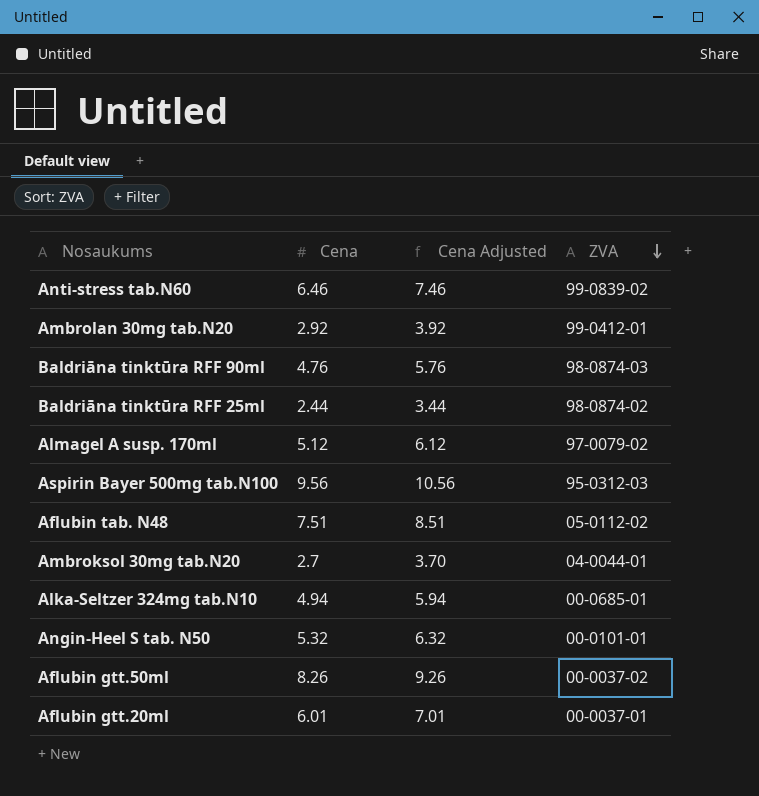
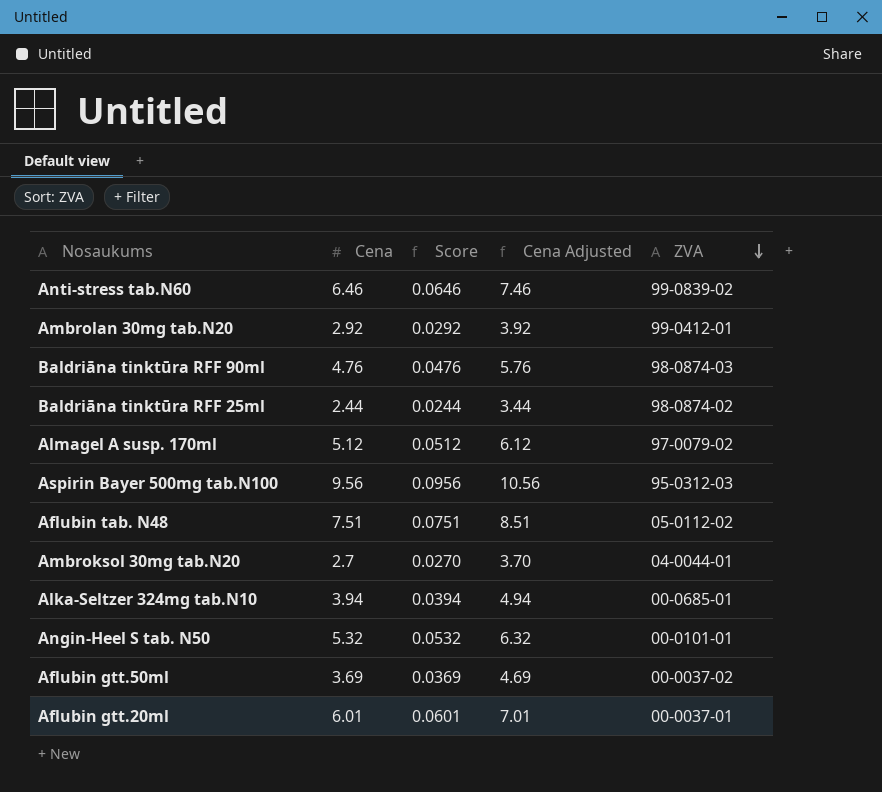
column Score | formula: none -> [Cena] * 0.01
Alka-Seltzer 324mg tab.N10 | Cena: 4.94 -> 3.94
Alka-Seltzer 324mg tab.N10 | Cena Adjusted: 5.94 -> 4.94
Aflubin gtt.50ml | Cena: 8.26 -> 3.69
Aflubin gtt.50ml | Cena Adjusted: 9.26 -> 4.69

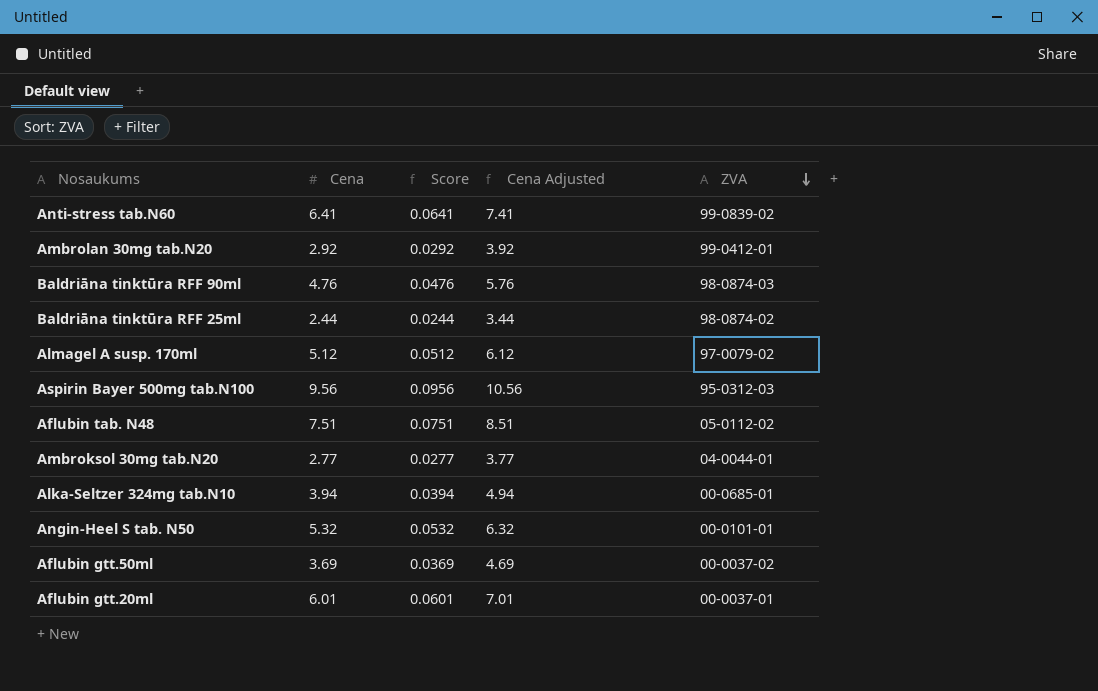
Anti-stress tab.N60 | Cena: 6.46 -> 6.41
Anti-stress tab.N60 | Score: 0.0646 -> 0.0641
Anti-stress tab.N60 | Cena Adjusted: 7.46 -> 7.41
Ambroksol 30mg tab.N20 | Cena: 2.7 -> 2.77
Ambroksol 30mg tab.N20 | Score: 0.0270 -> 0.0277
Ambroksol 30mg tab.N20 | Cena Adjusted: 3.70 -> 3.77

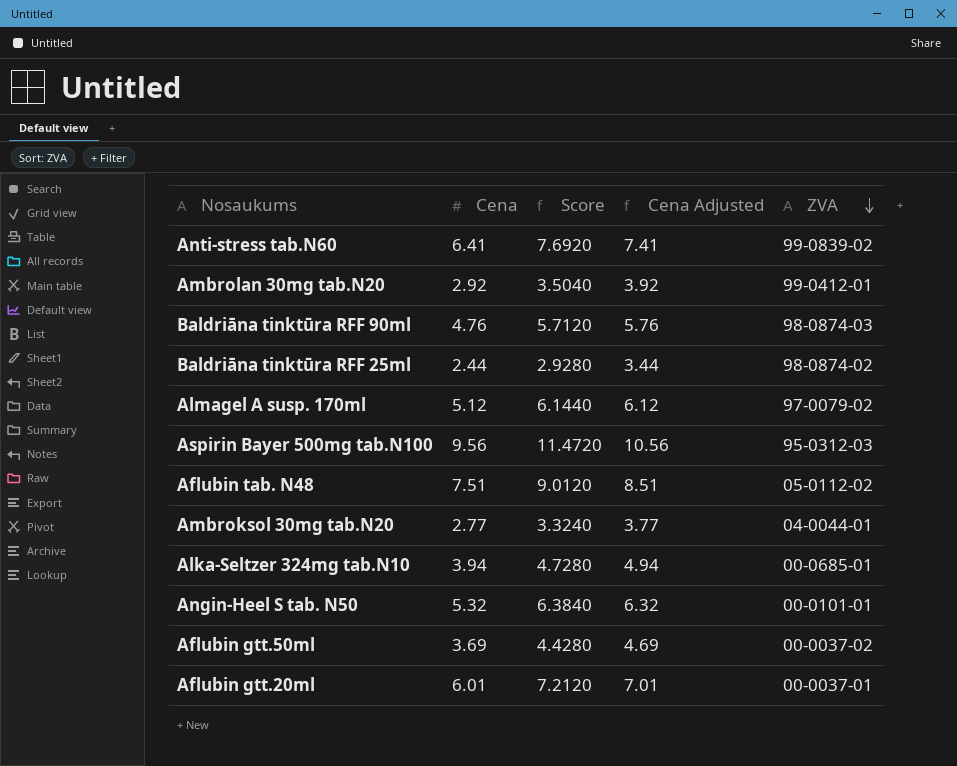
column Score | formula: [Cena] * 0.01 -> [Cena] * 1.2

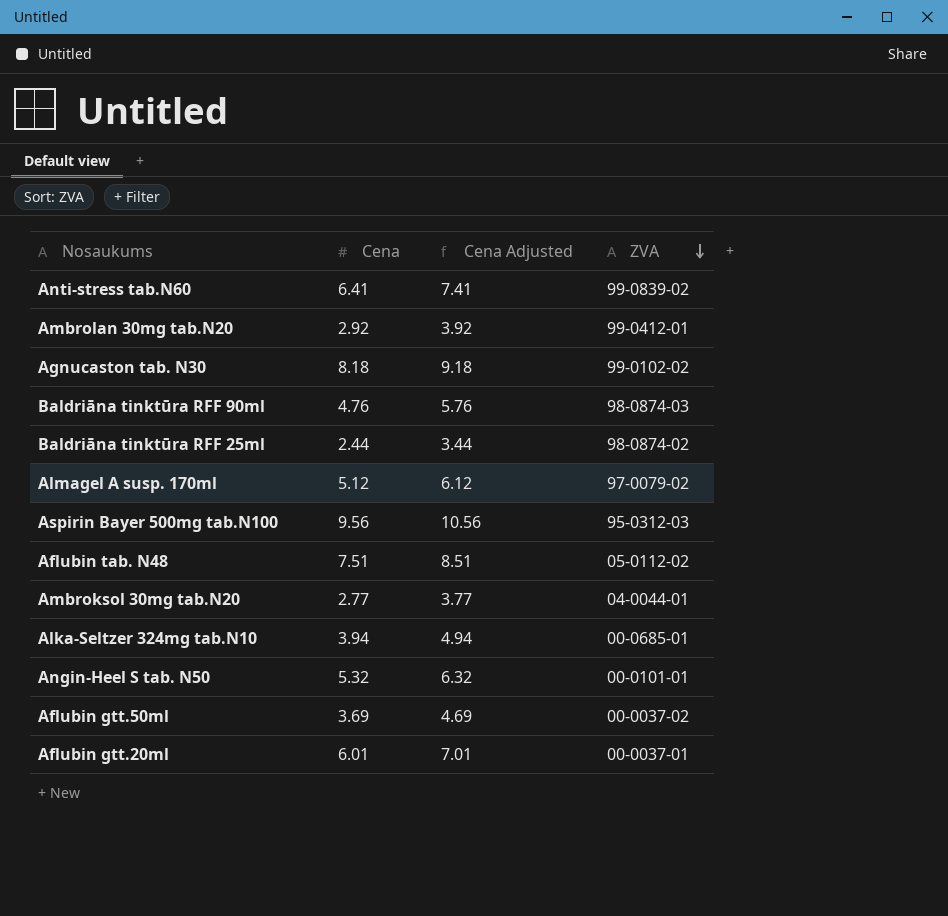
column Score | formula: [Cena] * 1.2 -> none
row Agnucaston tab. N30: none -> 8.18 | 9.18 | 99-0102-02

